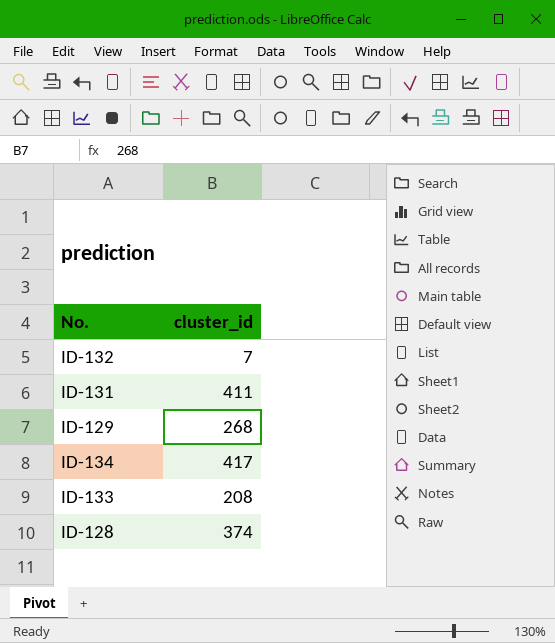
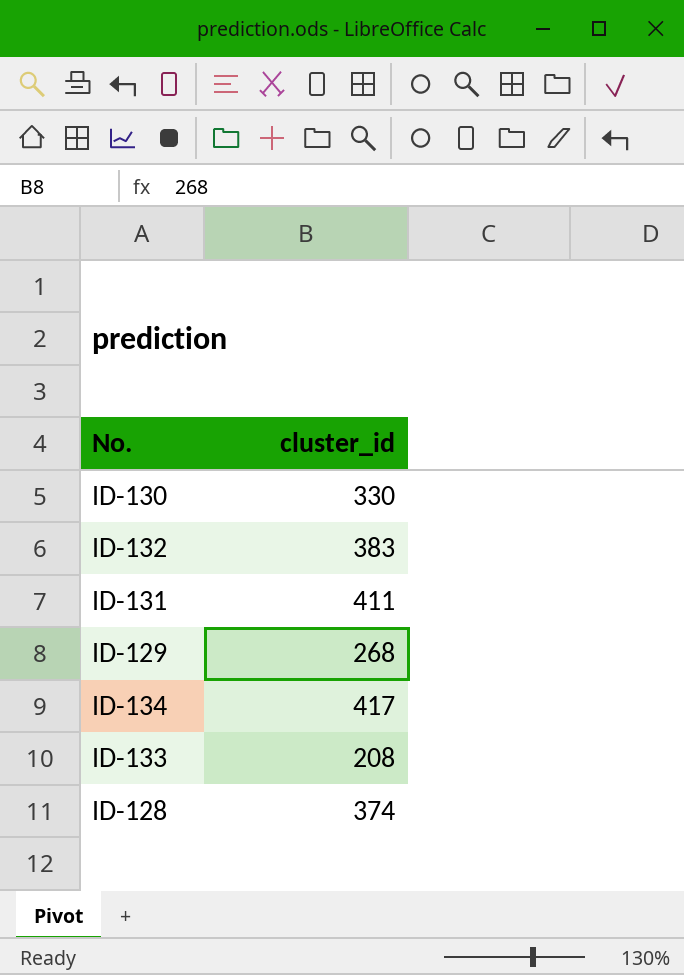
row ID-130: none -> 330
ID-132 | cluster_id: 7 -> 383

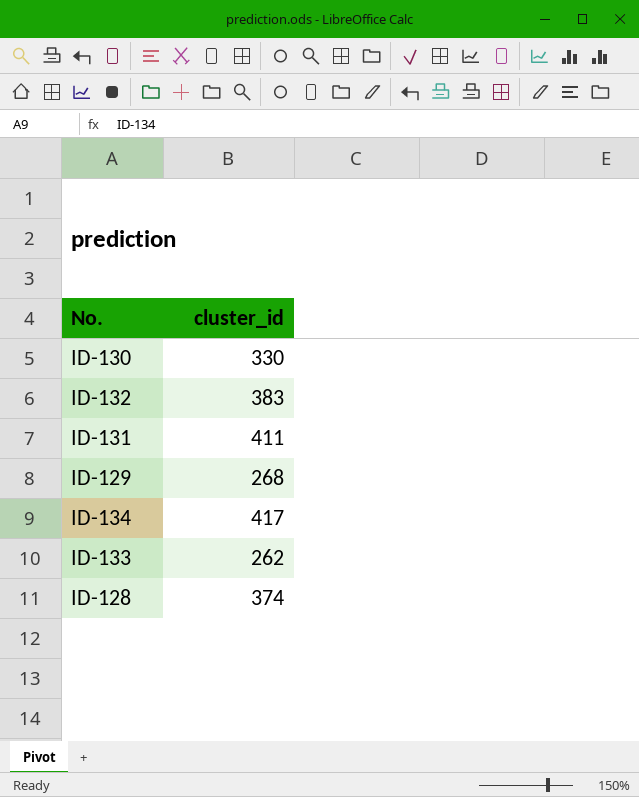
ID-133 | cluster_id: 208 -> 262

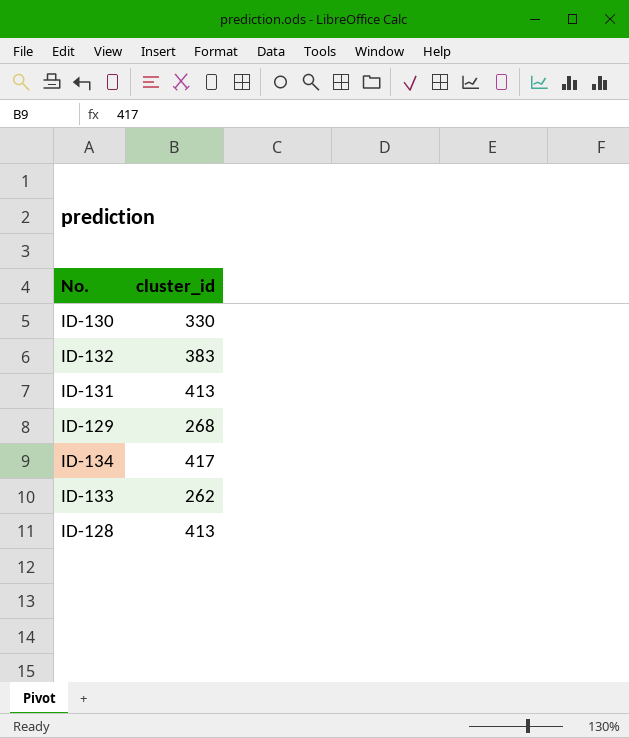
ID-131 | cluster_id: 411 -> 413
ID-128 | cluster_id: 374 -> 413

